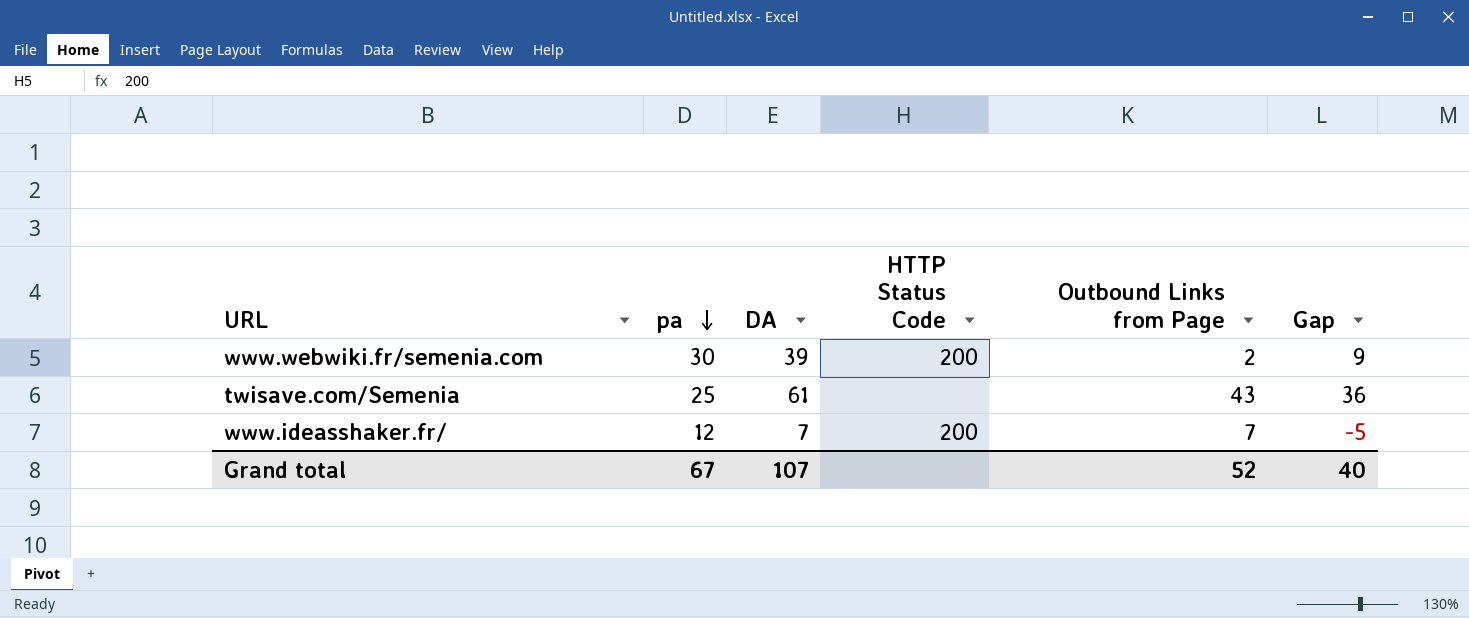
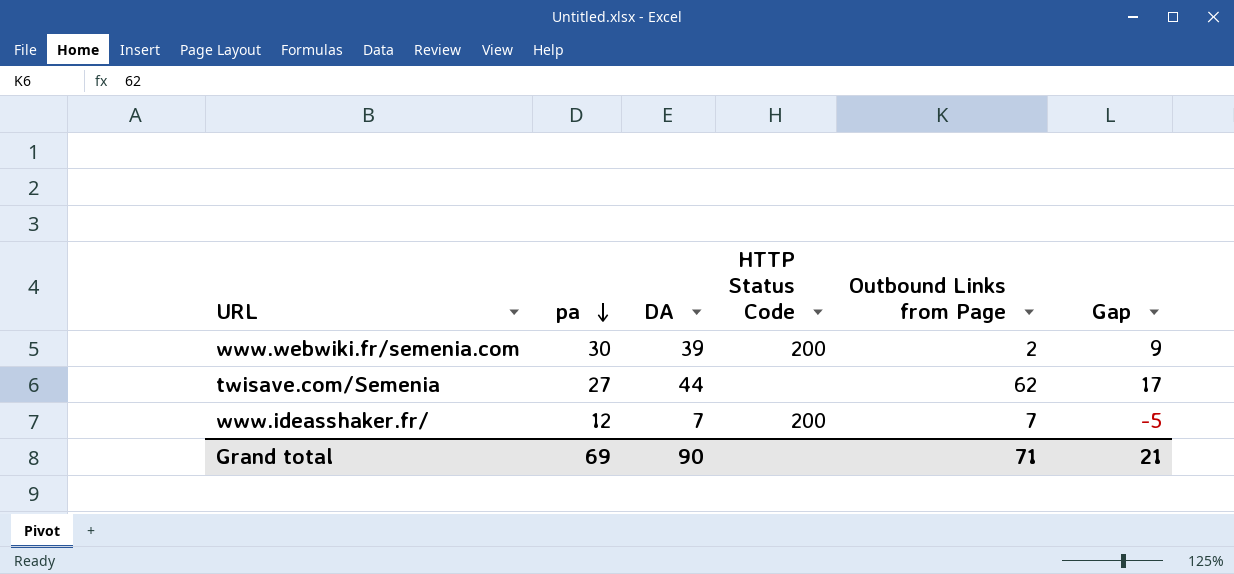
twisave.com/Semenia | pa: 25 -> 27
twisave.com/Semenia | DA: 61 -> 44
twisave.com/Semenia | Outbound Links from Page: 43 -> 62
twisave.com/Semenia | Gap: 36 -> 17
Grand total | pa: 67 -> 69
Grand total | DA: 107 -> 90
Grand total | Outbound Links from Page: 52 -> 71
Grand total | Gap: 40 -> 21

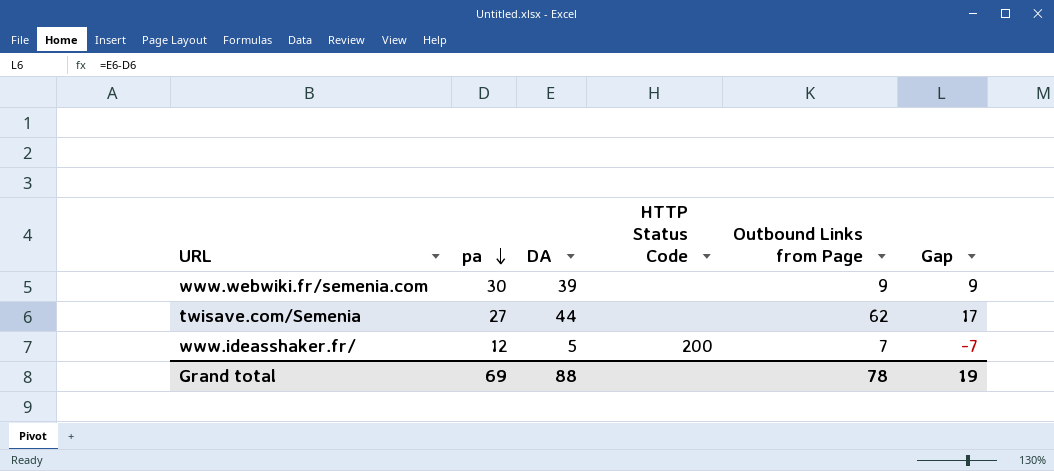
www.webwiki.fr/semenia.com | HTTP Status Code: 200 -> none
www.webwiki.fr/semenia.com | Outbound Links from Page: 2 -> 9
www.ideasshaker.fr/ | DA: 7 -> 5
www.ideasshaker.fr/ | Gap: -5 -> -7
Grand total | DA: 90 -> 88
Grand total | Outbound Links from Page: 71 -> 78
Grand total | Gap: 21 -> 19

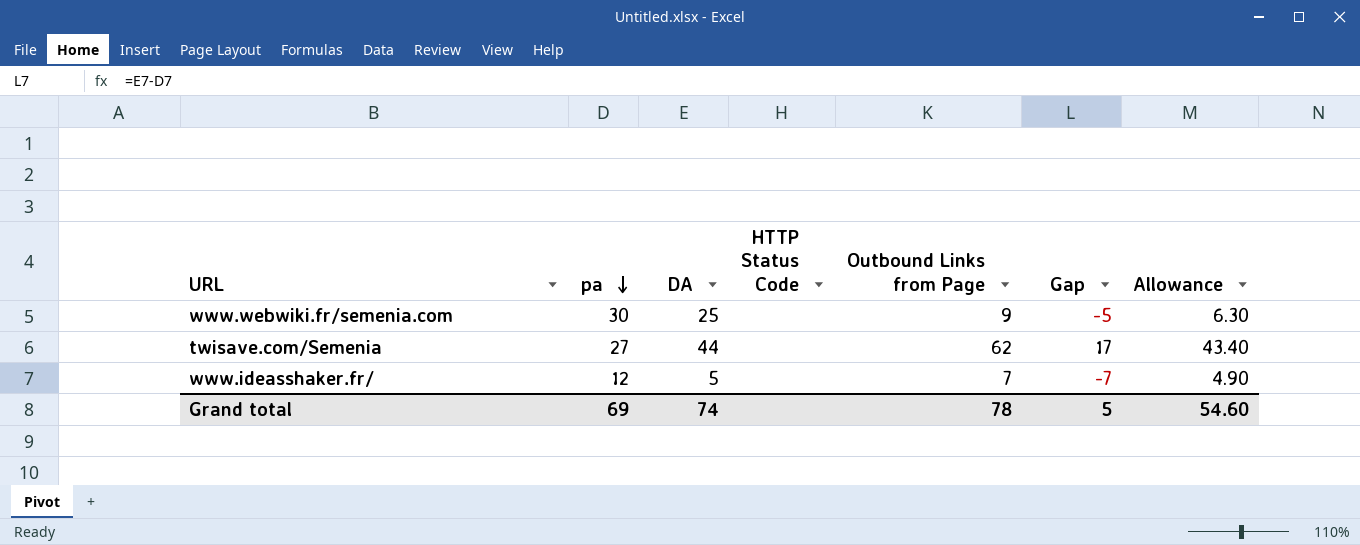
column Allowance | formula: none -> [Outbound Links from Page] * 0.7
www.webwiki.fr/semenia.com | DA: 39 -> 25
www.webwiki.fr/semenia.com | Gap: 9 -> -5
www.ideasshaker.fr/ | HTTP Status Code: 200 -> none
Grand total | DA: 88 -> 74
Grand total | Gap: 19 -> 5

